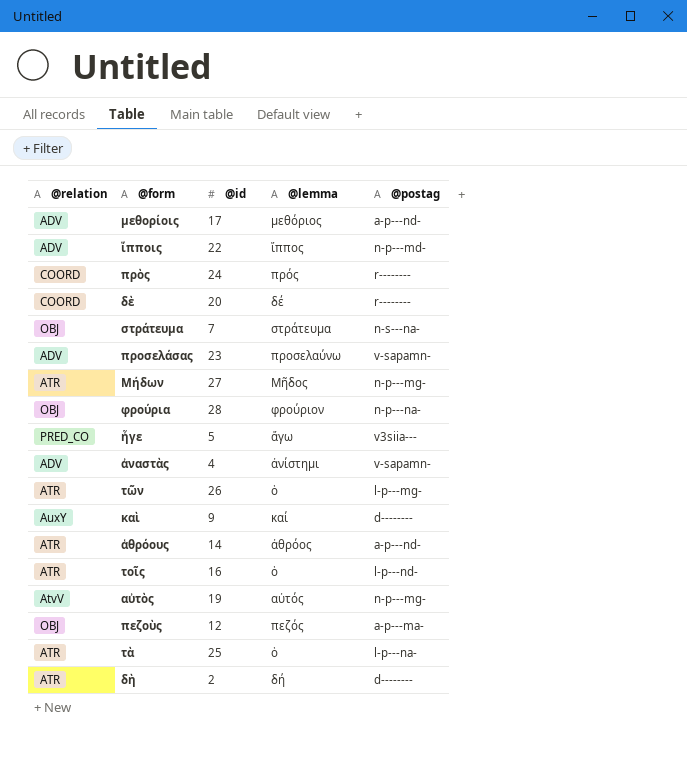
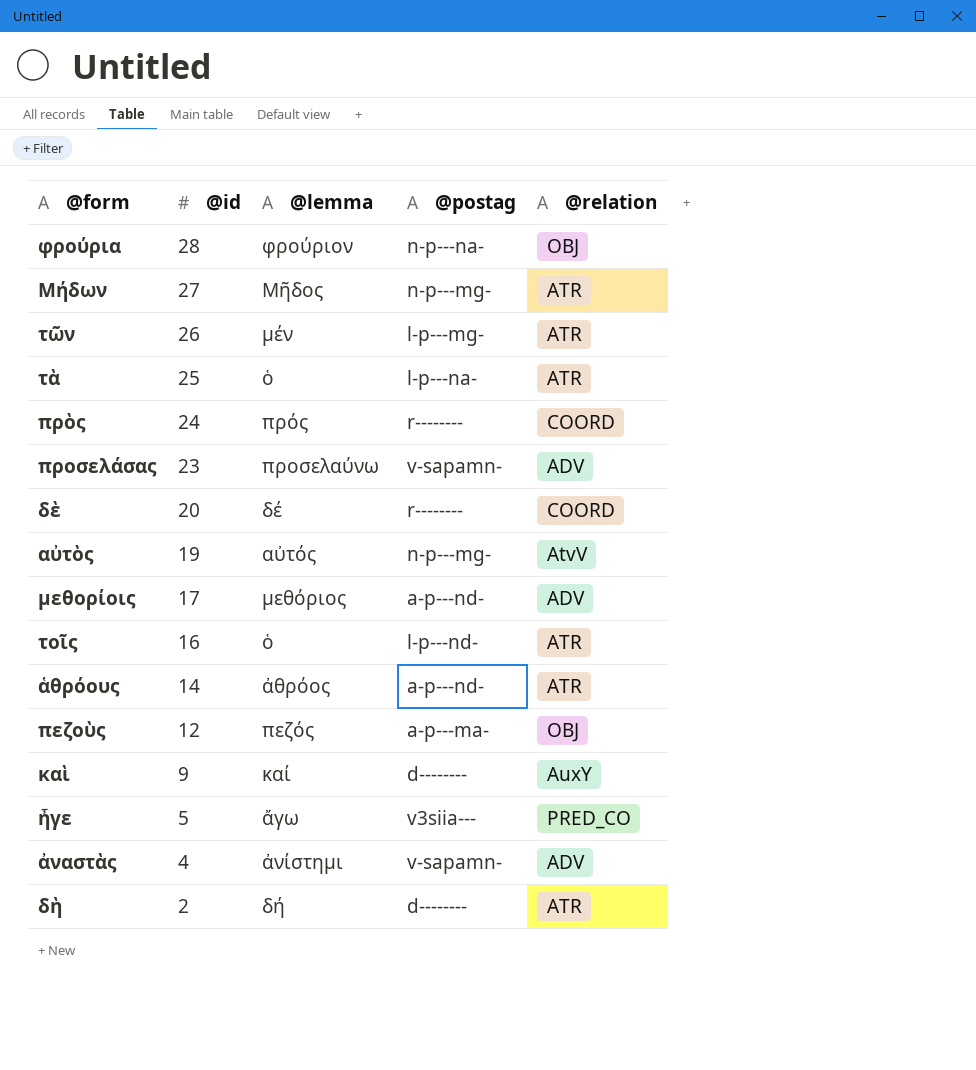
row order: none -> @id descending
column @relation | position: 1 -> 5
row ἵπποις: ADV | 22 | ἵππος | n-p---md- -> none
row στράτευμα: OBJ | 7 | στράτευμα | n-s---na- -> none
τῶν | @lemma: ὁ -> μέν

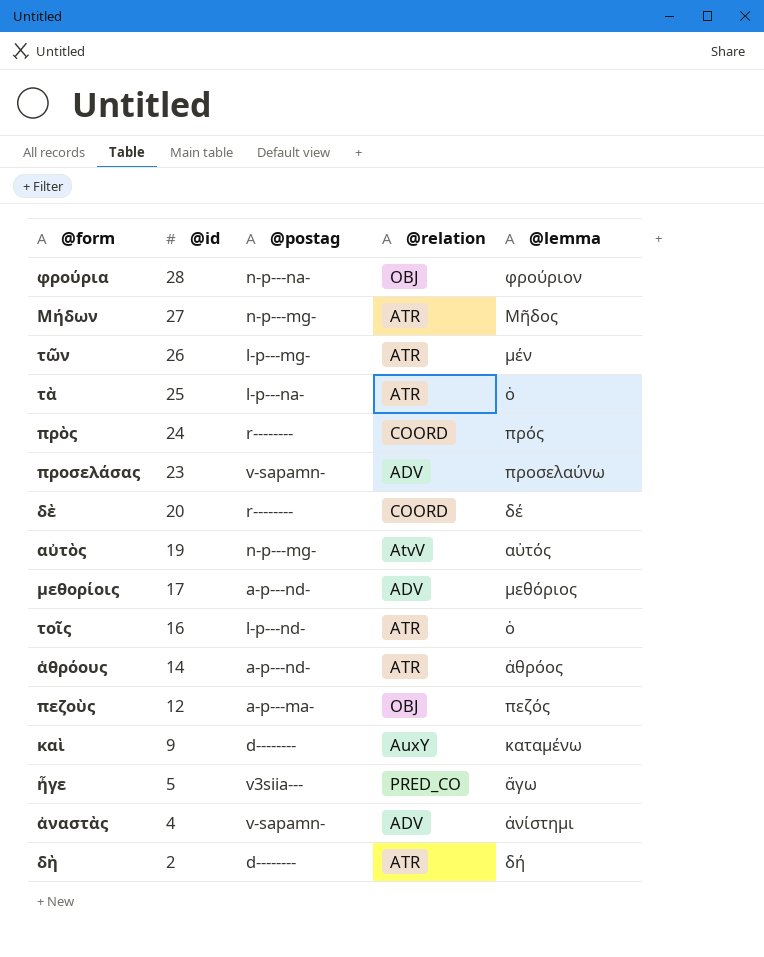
column @lemma | position: 3 -> 5
καὶ | @lemma: καί -> καταμένω

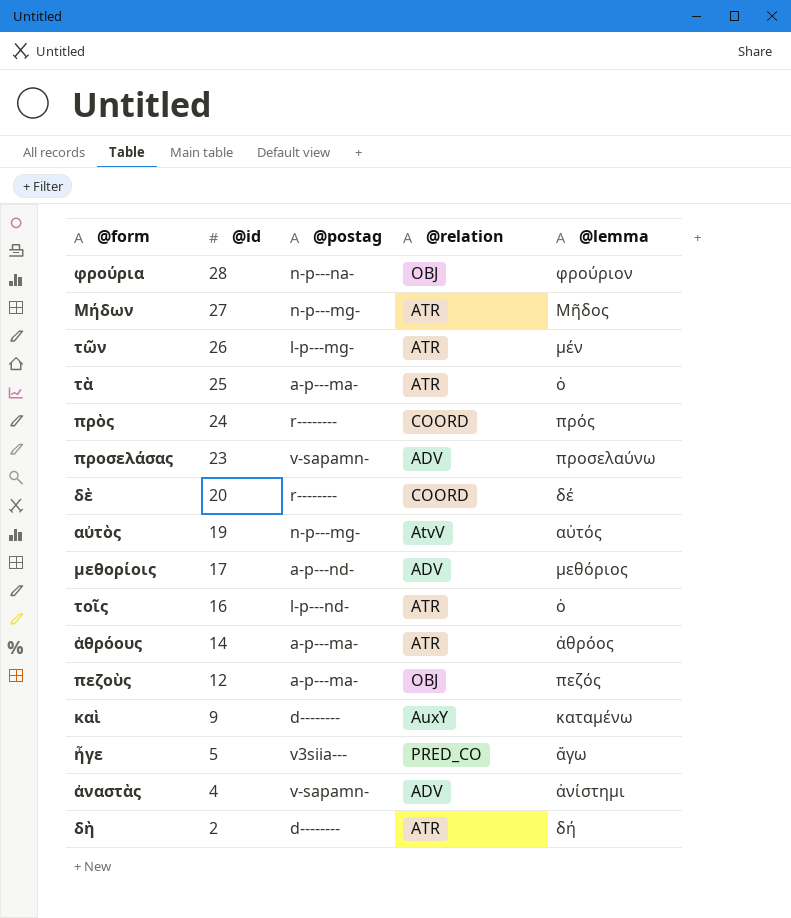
τὰ | @postag: l-p---na- -> a-p---ma-
ἁθρόους | @postag: a-p---nd- -> a-p---ma-

